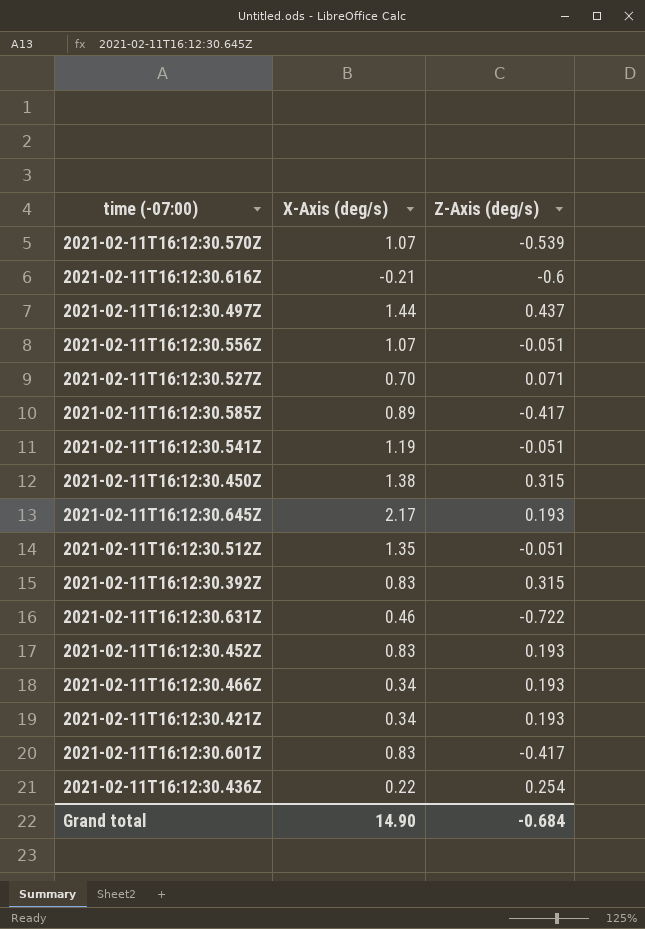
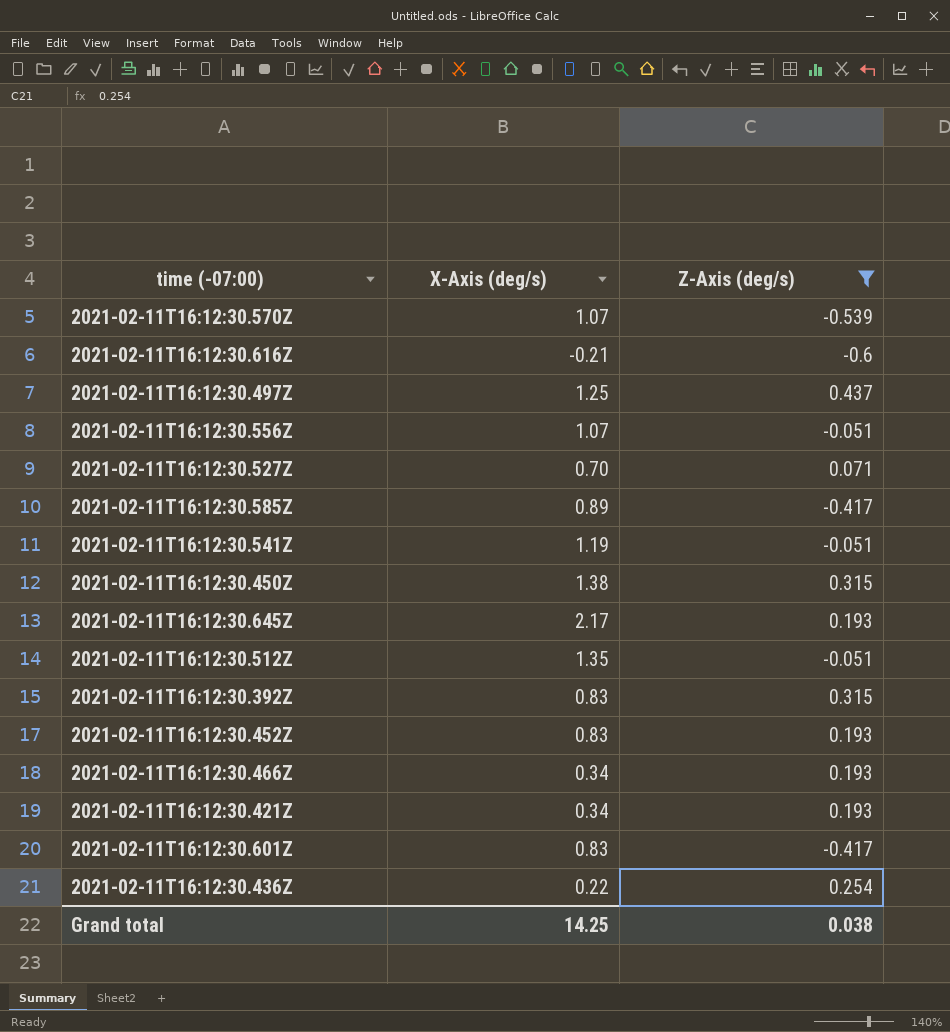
filter: none -> Z-Axis (deg/s) != -0.722
2021-02-11T16:12:30.497Z | X-Axis (deg/s): 1.44 -> 1.25
Grand total | X-Axis (deg/s): 14.90 -> 14.25
Grand total | Z-Axis (deg/s): -0.684 -> 0.038

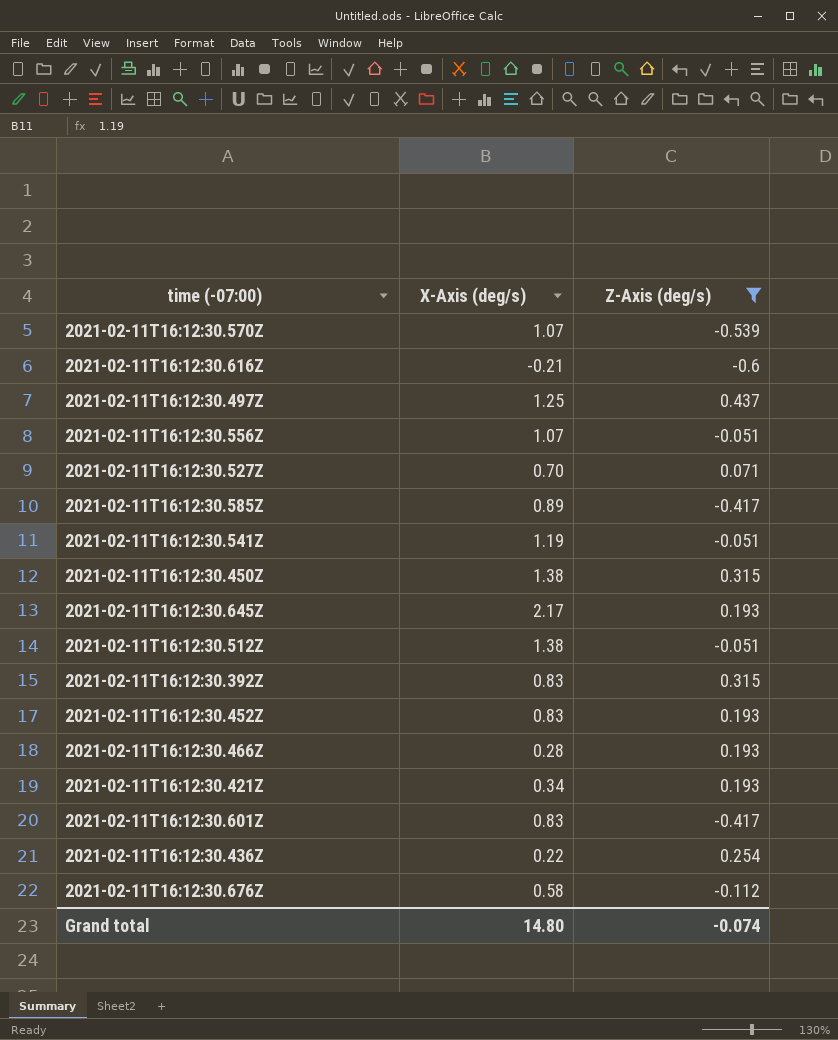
2021-02-11T16:12:30.512Z | X-Axis (deg/s): 1.35 -> 1.38
2021-02-11T16:12:30.466Z | X-Axis (deg/s): 0.34 -> 0.28
row 2021-02-11T16:12:30.676Z: none -> 0.58 | -0.112
Grand total | X-Axis (deg/s): 14.25 -> 14.80
Grand total | Z-Axis (deg/s): 0.038 -> -0.074

